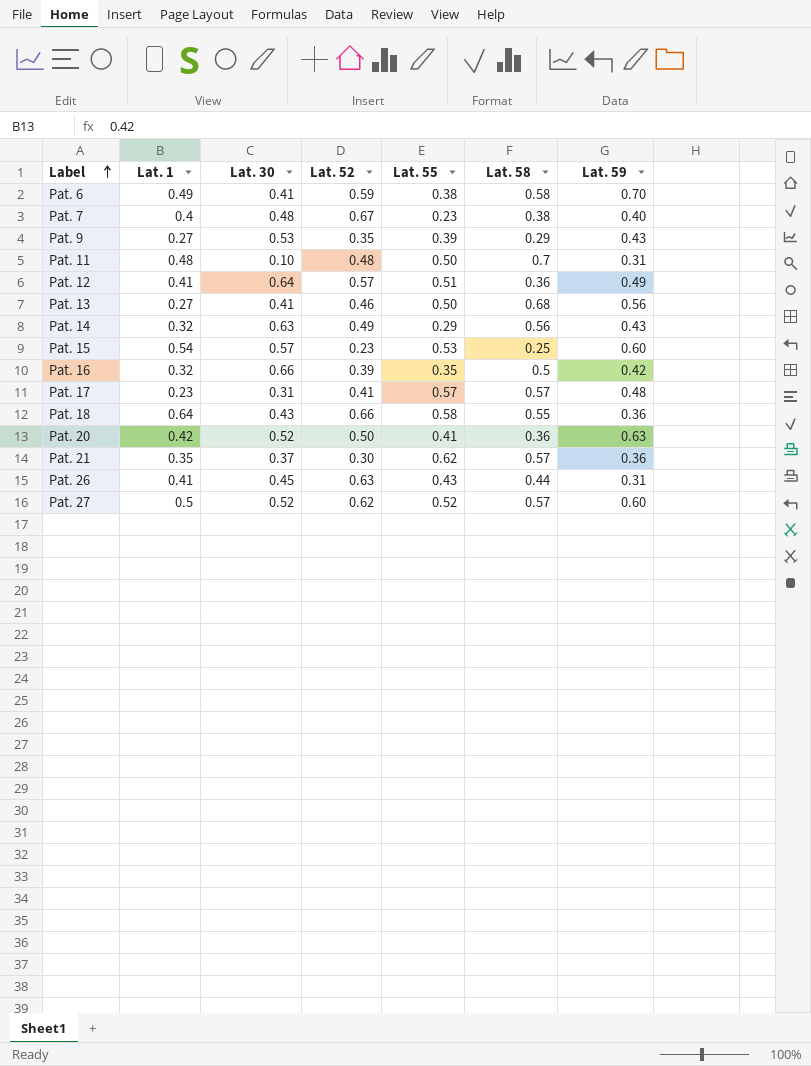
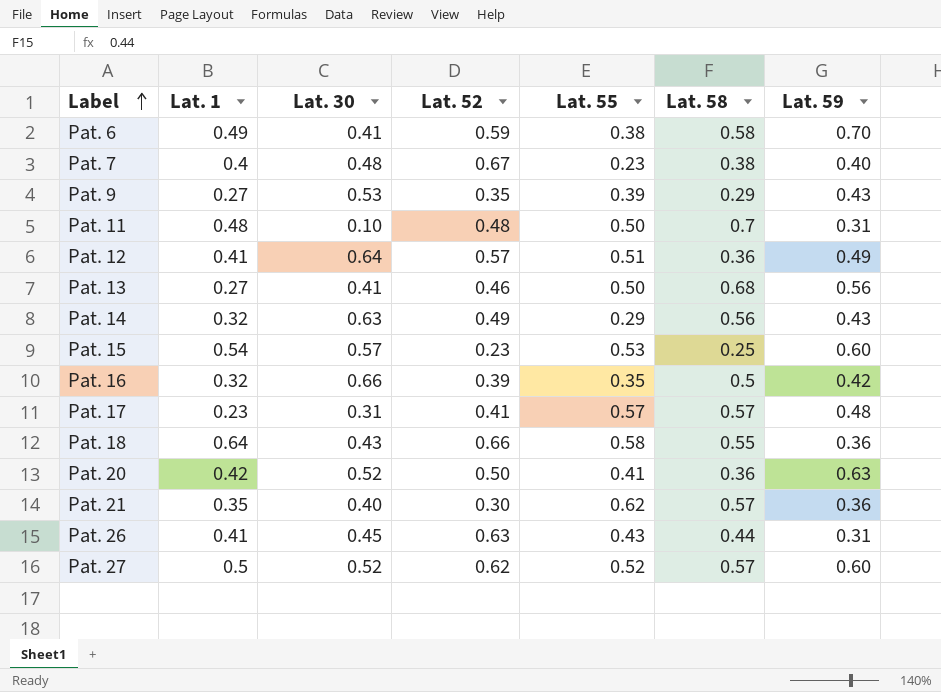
Pat. 21 | Lat. 30: 0.37 -> 0.40

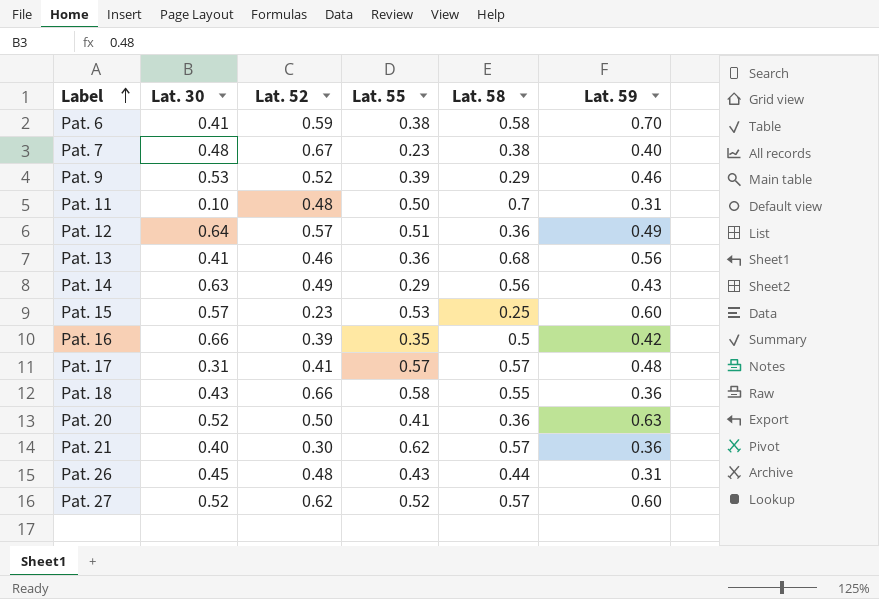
column Lat. 1 | position: 2 -> none
Pat. 9 | Lat. 52: 0.35 -> 0.52
Pat. 9 | Lat. 59: 0.43 -> 0.46
Pat. 13 | Lat. 55: 0.50 -> 0.36
Pat. 26 | Lat. 52: 0.63 -> 0.48

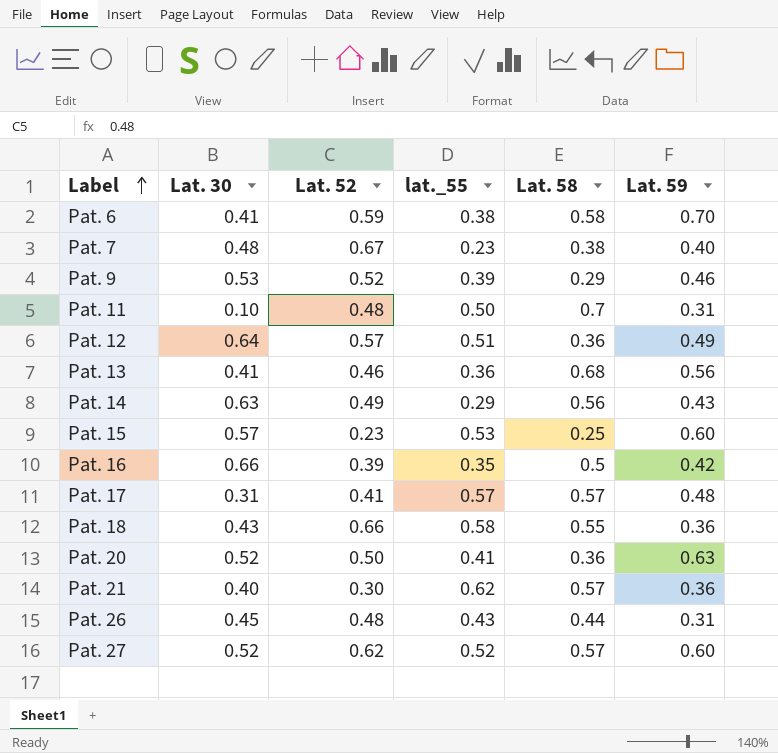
column name: Lat. 55 -> lat._55

